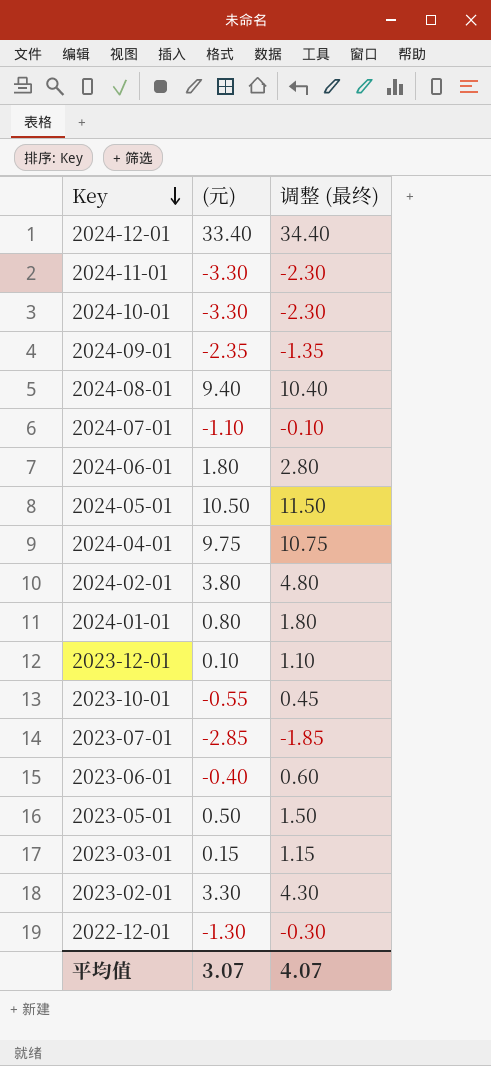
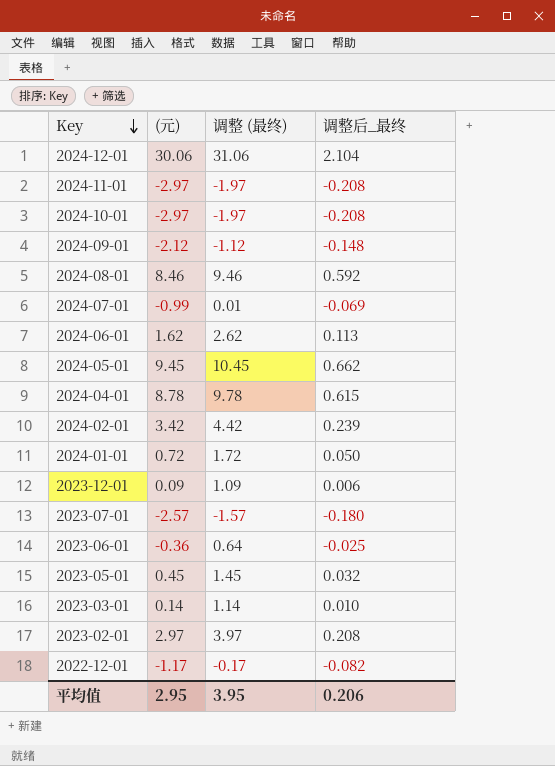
column 调整后_最终 | formula: none -> [(元)] * 0.07
row 2023-10-01: -0.55 | 0.45 -> none
2024-12-01 | (元): 33.40 -> 30.06
2024-12-01 | 调整 (最终): 34.40 -> 31.06
2024-11-01 | (元): -3.30 -> -2.97
2024-11-01 | 调整 (最终): -2.30 -> -1.97
2024-10-01 | (元): -3.30 -> -2.97
2024-10-01 | 调整 (最终): -2.30 -> -1.97
2024-09-01 | (元): -2.35 -> -2.12
2024-09-01 | 调整 (最终): -1.35 -> -1.12
2024-08-01 | (元): 9.40 -> 8.46
2024-08-01 | 调整 (最终): 10.40 -> 9.46
2024-07-01 | (元): -1.10 -> -0.99
2024-07-01 | 调整 (最终): -0.10 -> 0.01
2024-06-01 | (元): 1.80 -> 1.62
2024-06-01 | 调整 (最终): 2.80 -> 2.62
2024-05-01 | (元): 10.50 -> 9.45
2024-05-01 | 调整 (最终): 11.50 -> 10.45
2024-04-01 | (元): 9.75 -> 8.78
2024-04-01 | 调整 (最终): 10.75 -> 9.78
2024-02-01 | (元): 3.80 -> 3.42
2024-02-01 | 调整 (最终): 4.80 -> 4.42
2024-01-01 | (元): 0.80 -> 0.72
2024-01-01 | 调整 (最终): 1.80 -> 1.72
2023-12-01 | (元): 0.10 -> 0.09
2023-12-01 | 调整 (最终): 1.10 -> 1.09
2023-07-01 | (元): -2.85 -> -2.57
2023-07-01 | 调整 (最终): -1.85 -> -1.57
2023-06-01 | (元): -0.40 -> -0.36
2023-06-01 | 调整 (最终): 0.60 -> 0.64
2023-05-01 | (元): 0.50 -> 0.45
2023-05-01 | 调整 (最终): 1.50 -> 1.45
2023-03-01 | (元): 0.15 -> 0.14
2023-03-01 | 调整 (最终): 1.15 -> 1.14
2023-02-01 | (元): 3.30 -> 2.97
2023-02-01 | 调整 (最终): 4.30 -> 3.97
2022-12-01 | (元): -1.30 -> -1.17
2022-12-01 | 调整 (最终): -0.30 -> -0.17
平均值 | (元): 3.07 -> 2.95
平均值 | 调整 (最终): 4.07 -> 3.95

